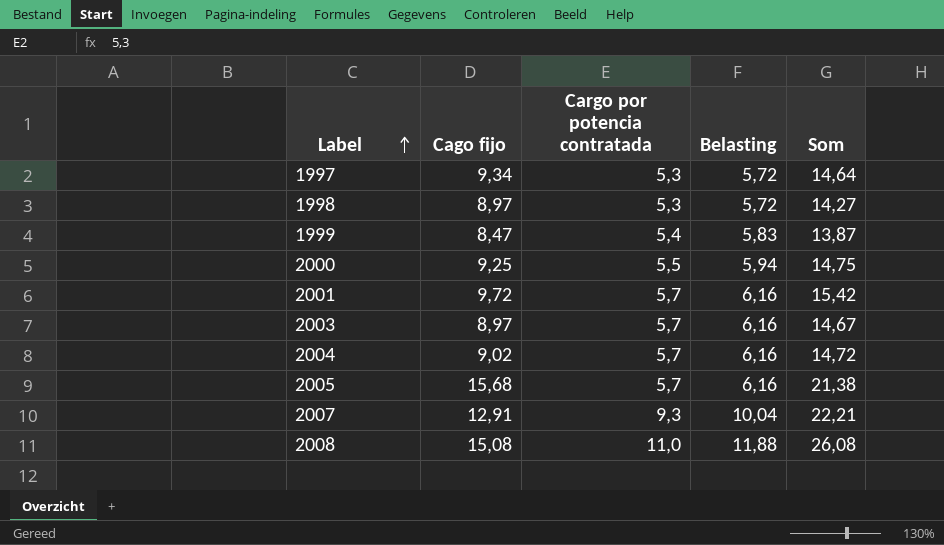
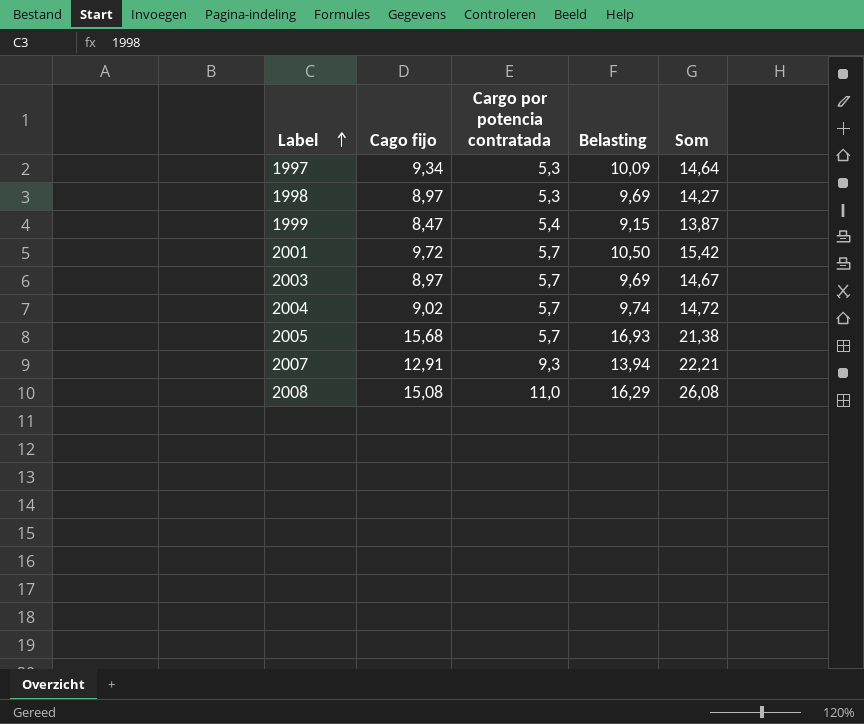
column Belasting | formula: [Cargo por potencia contratada] * 1,08 -> [Cago fijo] * 1,08
row 2000: 9,25 | 5,5 | 5,94 | 14,75 -> none

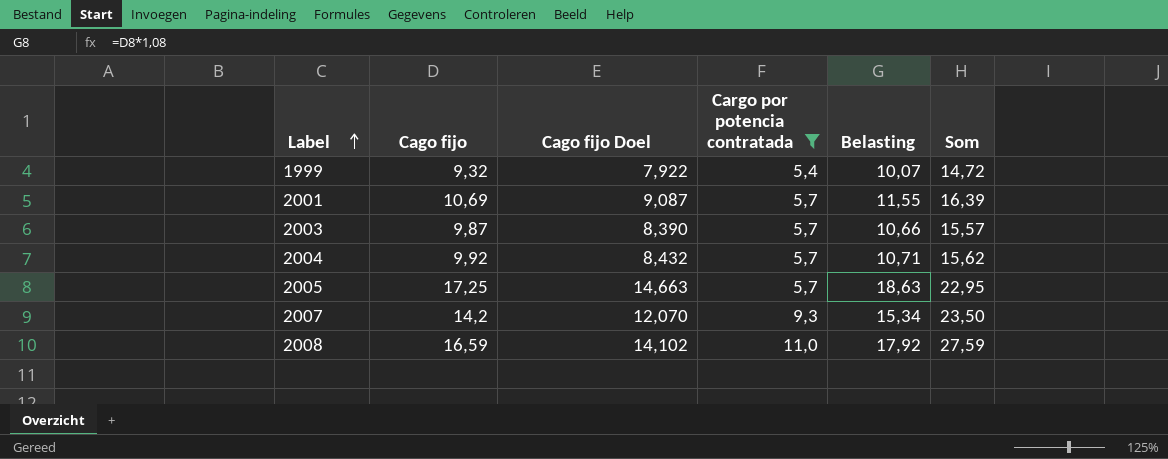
filter: none -> Cargo por potencia contratada != 5,3
column Cago fijo Doel | formula: none -> [Cago fijo] * 0,85
1999 | Cago fijo: 8,47 -> 9,32
1999 | Belasting: 9,15 -> 10,07
1999 | Som: 13,87 -> 14,72
2001 | Cago fijo: 9,72 -> 10,69
2001 | Belasting: 10,50 -> 11,55
2001 | Som: 15,42 -> 16,39
2003 | Cago fijo: 8,97 -> 9,87
2003 | Belasting: 9,69 -> 10,66
2003 | Som: 14,67 -> 15,57
2004 | Cago fijo: 9,02 -> 9,92
2004 | Belasting: 9,74 -> 10,71
2004 | Som: 14,72 -> 15,62
2005 | Cago fijo: 15,68 -> 17,25
2005 | Belasting: 16,93 -> 18,63
2005 | Som: 21,38 -> 22,95
2007 | Cago fijo: 12,91 -> 14,2
2007 | Belasting: 13,94 -> 15,34
2007 | Som: 22,21 -> 23,50
2008 | Cago fijo: 15,08 -> 16,59
2008 | Belasting: 16,29 -> 17,92
2008 | Som: 26,08 -> 27,59

